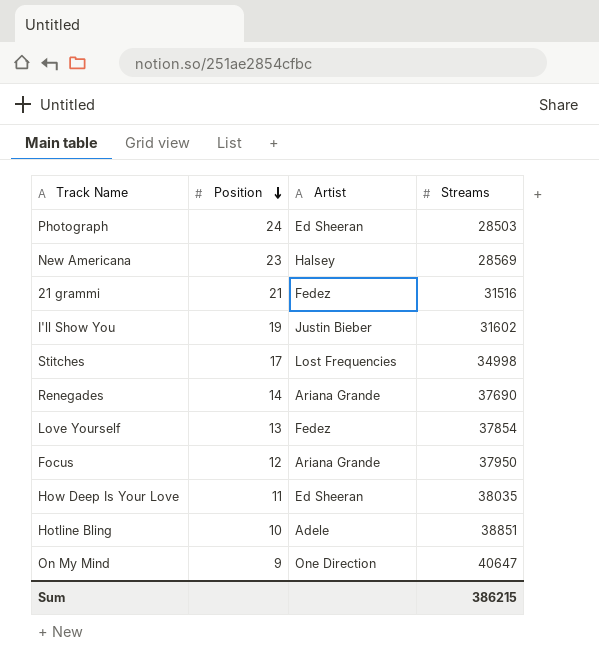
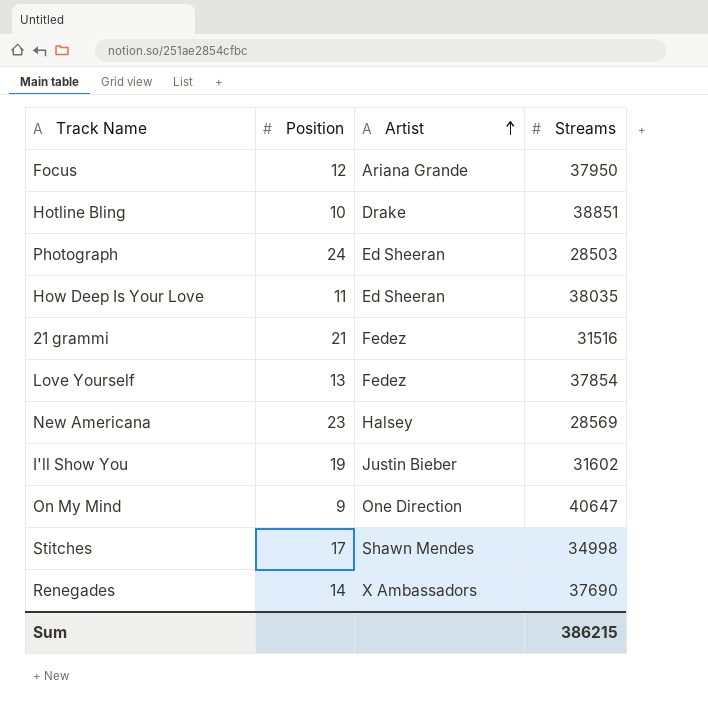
row order: Position descending -> Artist ascending
Hotline Bling | Artist: Adele -> Drake
Stitches | Artist: Lost Frequencies -> Shawn Mendes
Renegades | Artist: Ariana Grande -> X Ambassadors

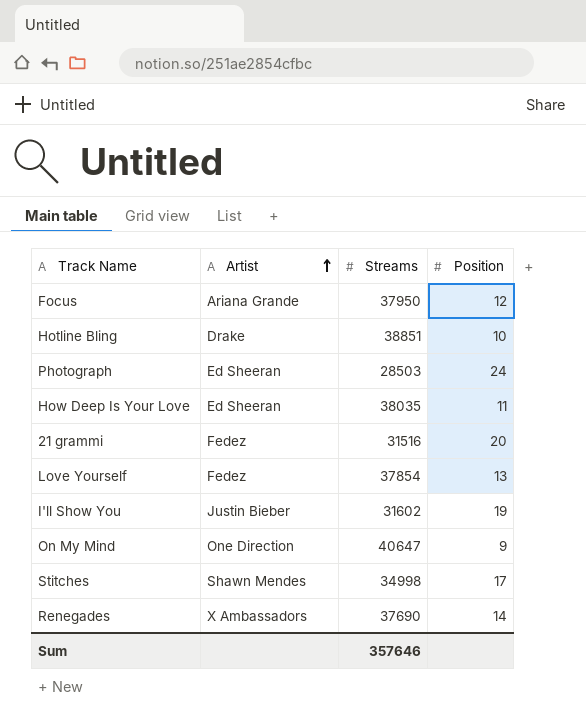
column Position | position: 2 -> 4
row New Americana: 23 | Halsey | 28569 -> none
21 grammi | Position: 21 -> 20
Sum | Streams: 386215 -> 357646

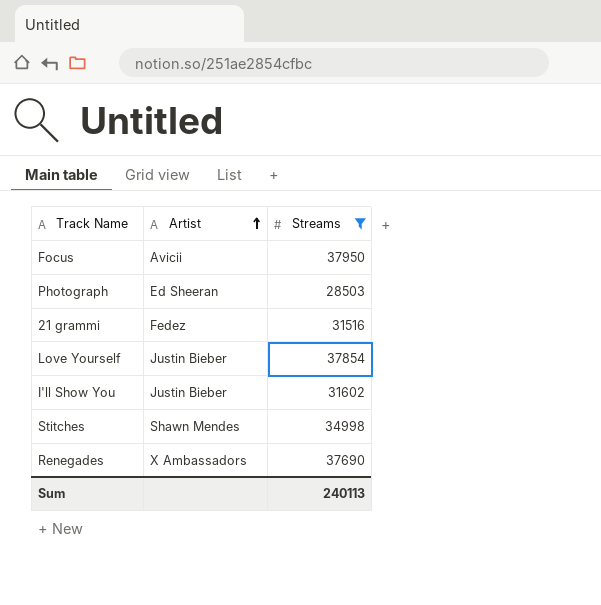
filter: none -> Streams <= 37950
column Position | position: 4 -> none
Focus | Artist: Ariana Grande -> Avicii
Love Yourself | Artist: Fedez -> Justin Bieber
Sum | Streams: 357646 -> 240113

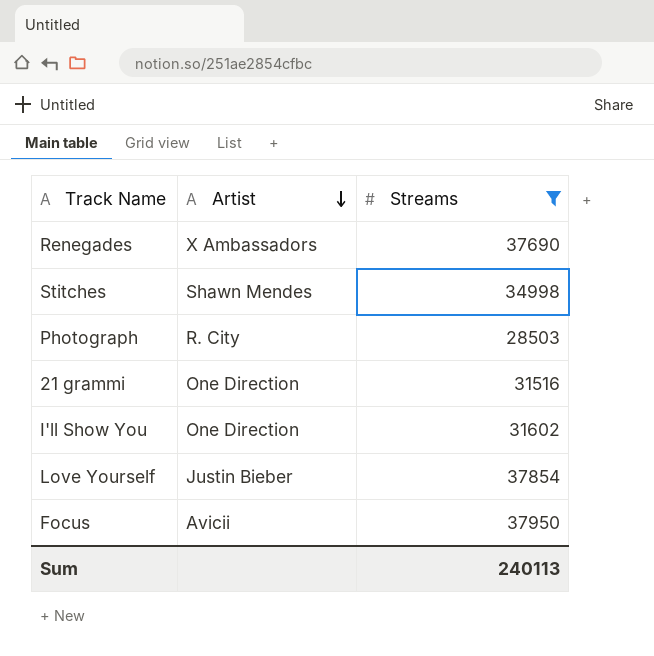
row order: Artist ascending -> Artist descending
Photograph | Artist: Ed Sheeran -> R. City
21 grammi | Artist: Fedez -> One Direction
I'll Show You | Artist: Justin Bieber -> One Direction

